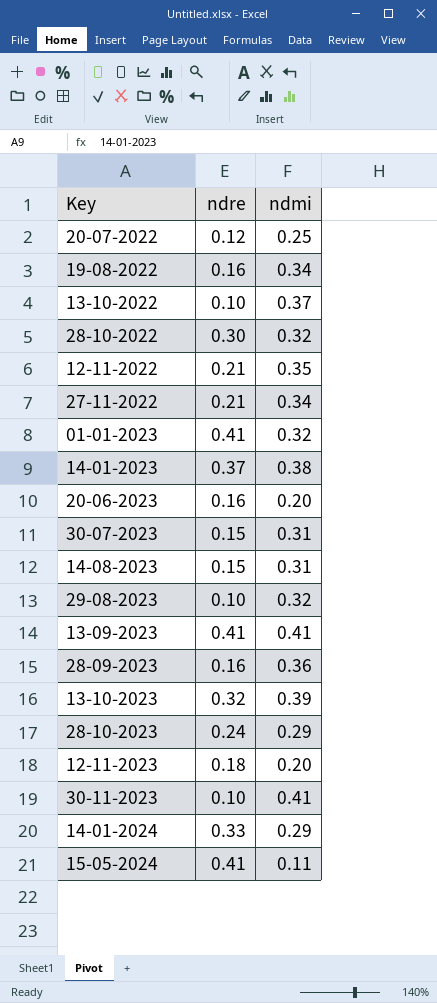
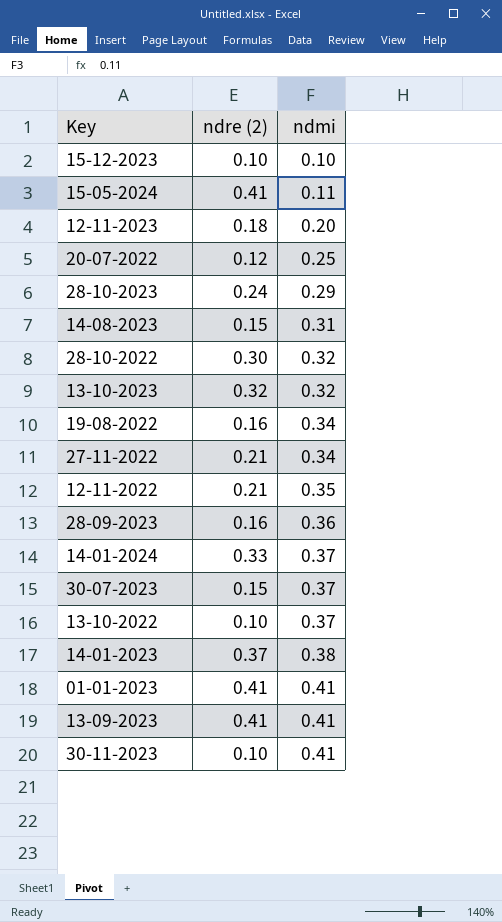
row order: Key ascending -> ndmi ascending
column name: ndre -> ndre (2)
row 20-06-2023: 0.16 | 0.20 -> none
row 29-08-2023: 0.10 | 0.32 -> none
row 15-12-2023: none -> 0.10 | 0.10
13-10-2023 | ndmi: 0.39 -> 0.32
14-01-2024 | ndmi: 0.29 -> 0.37
30-07-2023 | ndmi: 0.31 -> 0.37
01-01-2023 | ndmi: 0.32 -> 0.41

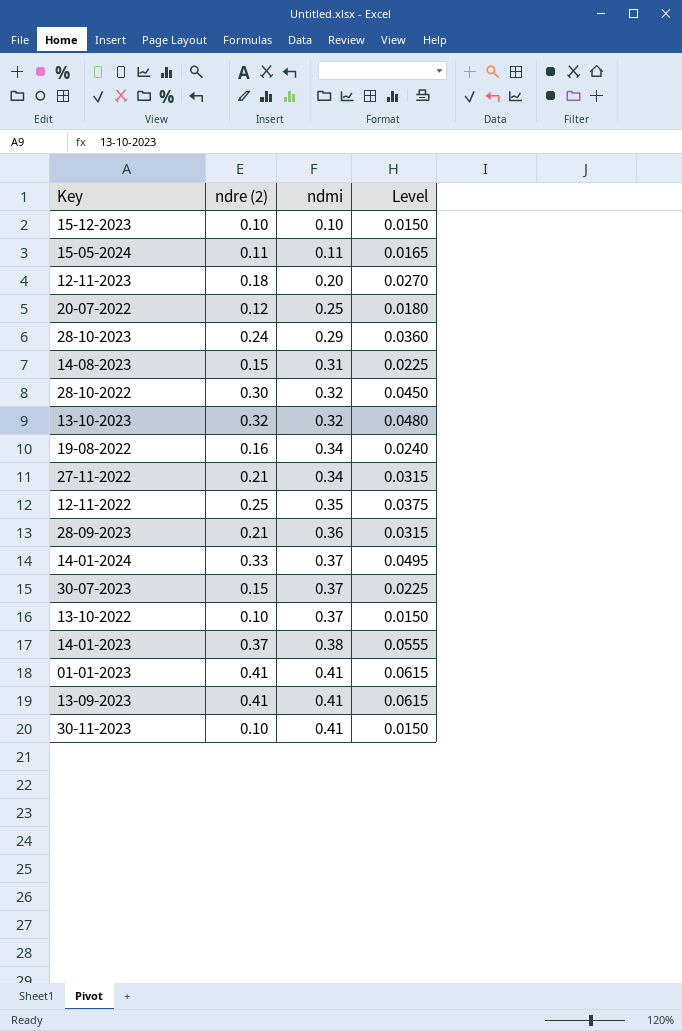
column Level | formula: none -> [ndre (2)] * 0.15
15-05-2024 | ndre (2): 0.41 -> 0.11
12-11-2022 | ndre (2): 0.21 -> 0.25
28-09-2023 | ndre (2): 0.16 -> 0.21

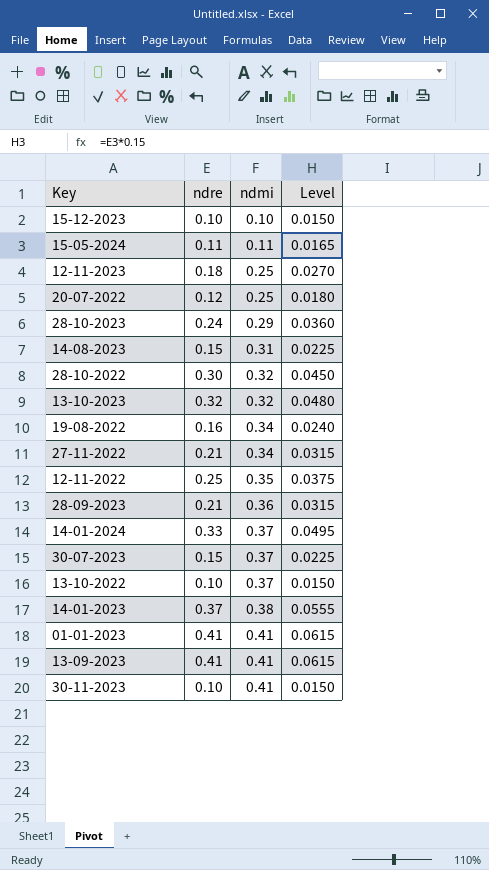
column name: ndre (2) -> ndre
12-11-2023 | ndmi: 0.20 -> 0.25

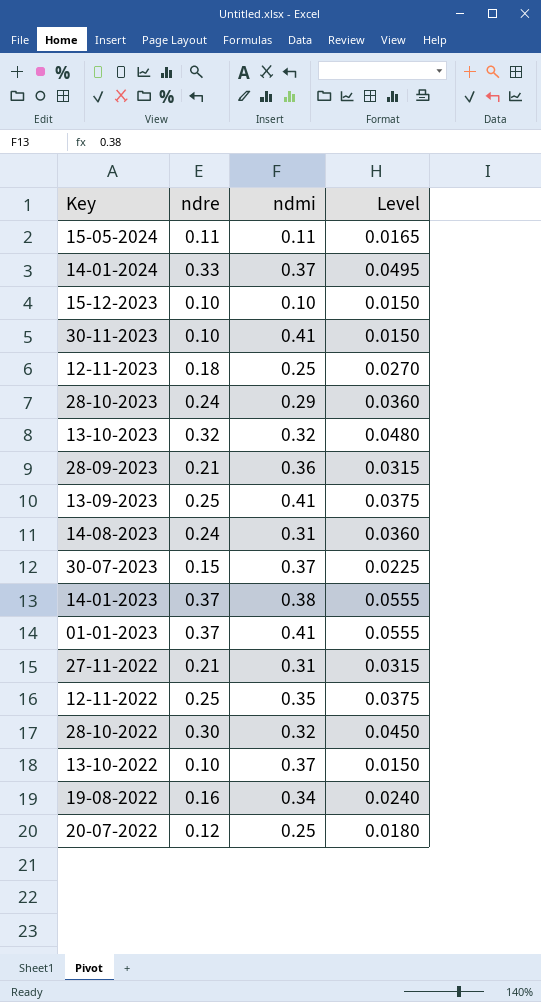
row order: ndmi ascending -> Key descending
13-09-2023 | ndre: 0.41 -> 0.25
13-09-2023 | Level: 0.0615 -> 0.0375
14-08-2023 | ndre: 0.15 -> 0.24
14-08-2023 | Level: 0.0225 -> 0.0360
01-01-2023 | ndre: 0.41 -> 0.37
01-01-2023 | Level: 0.0615 -> 0.0555
27-11-2022 | ndmi: 0.34 -> 0.31

